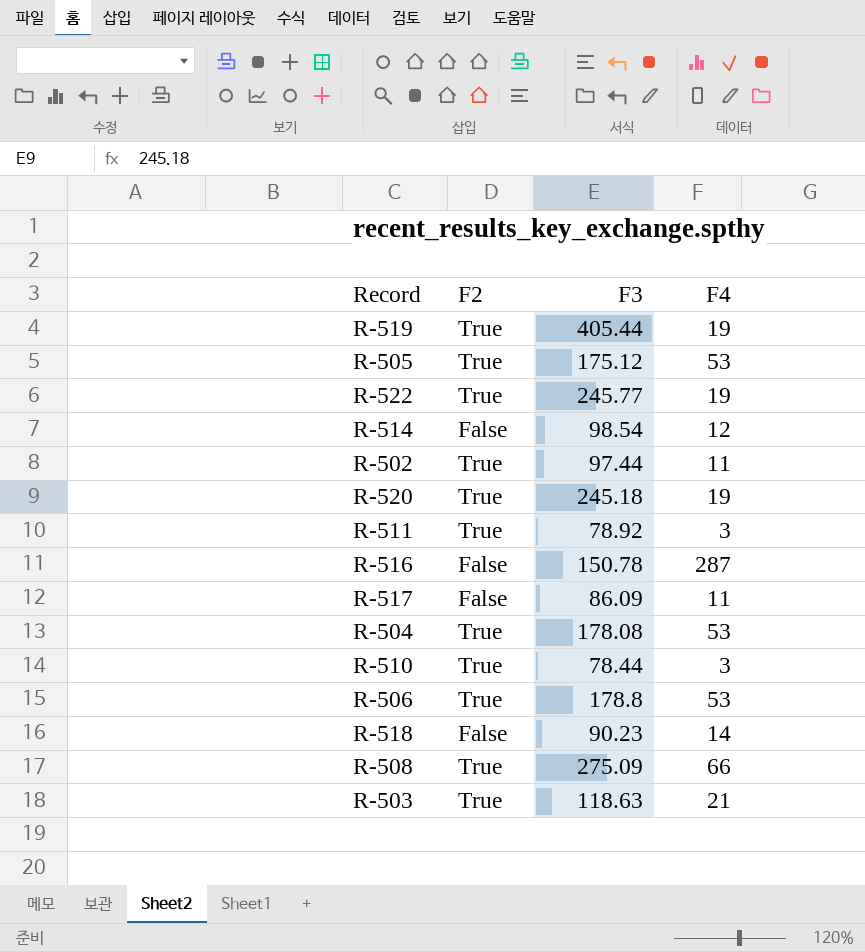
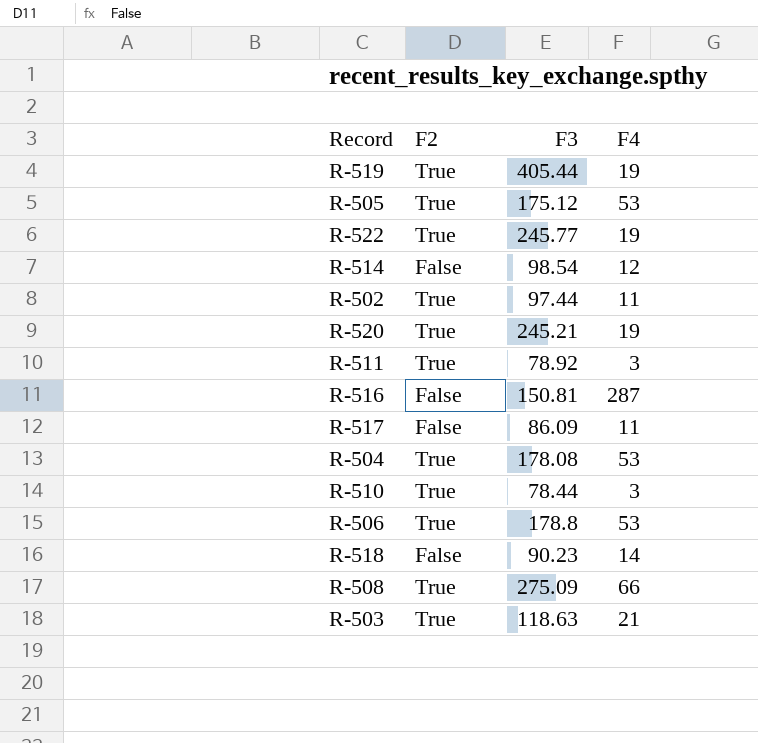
R-520 | F3: 245.18 -> 245.21
R-516 | F3: 150.78 -> 150.81

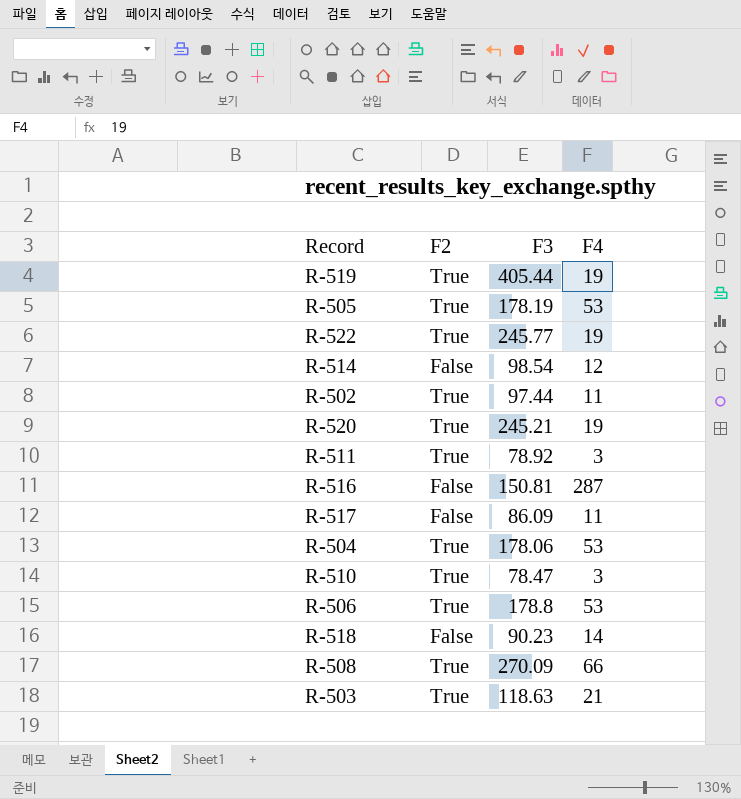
R-505 | F3: 175.12 -> 178.19
R-504 | F3: 178.08 -> 178.06
R-510 | F3: 78.44 -> 78.47
R-508 | F3: 275.09 -> 270.09

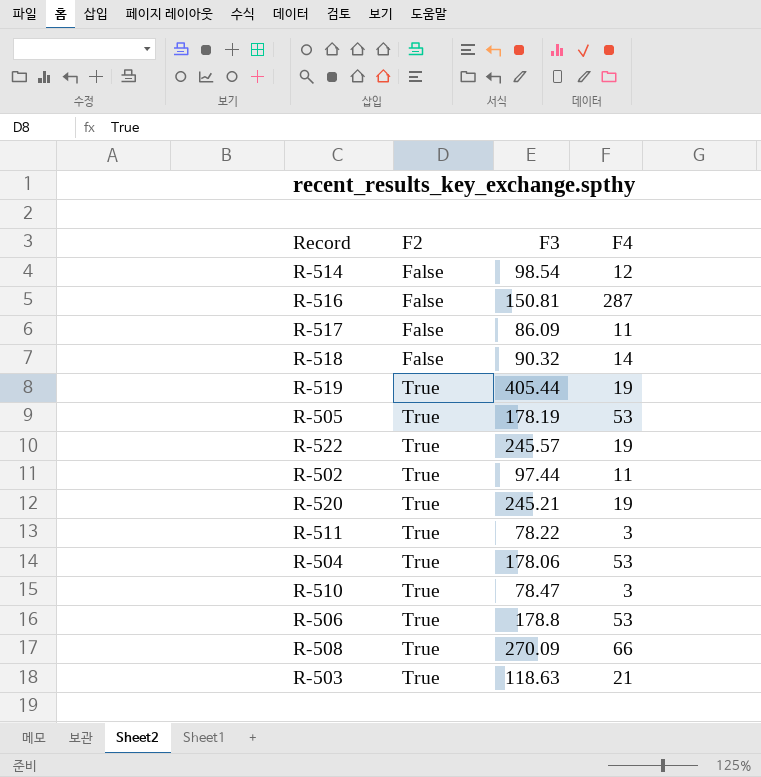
row order: none -> F2 ascending
R-518 | F3: 90.23 -> 90.32
R-522 | F3: 245.77 -> 245.57
R-511 | F3: 78.92 -> 78.22

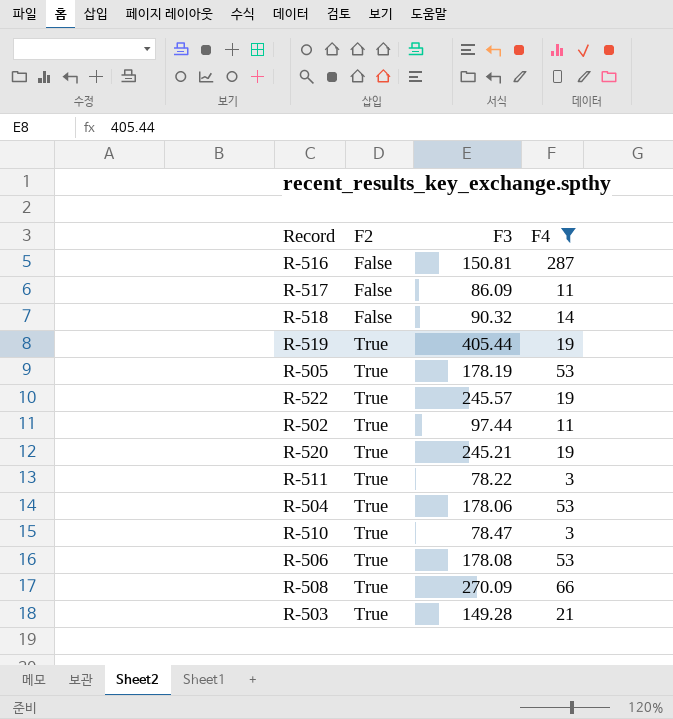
filter: none -> F4 != 12
R-506 | F3: 178.8 -> 178.08
R-503 | F3: 118.63 -> 149.28

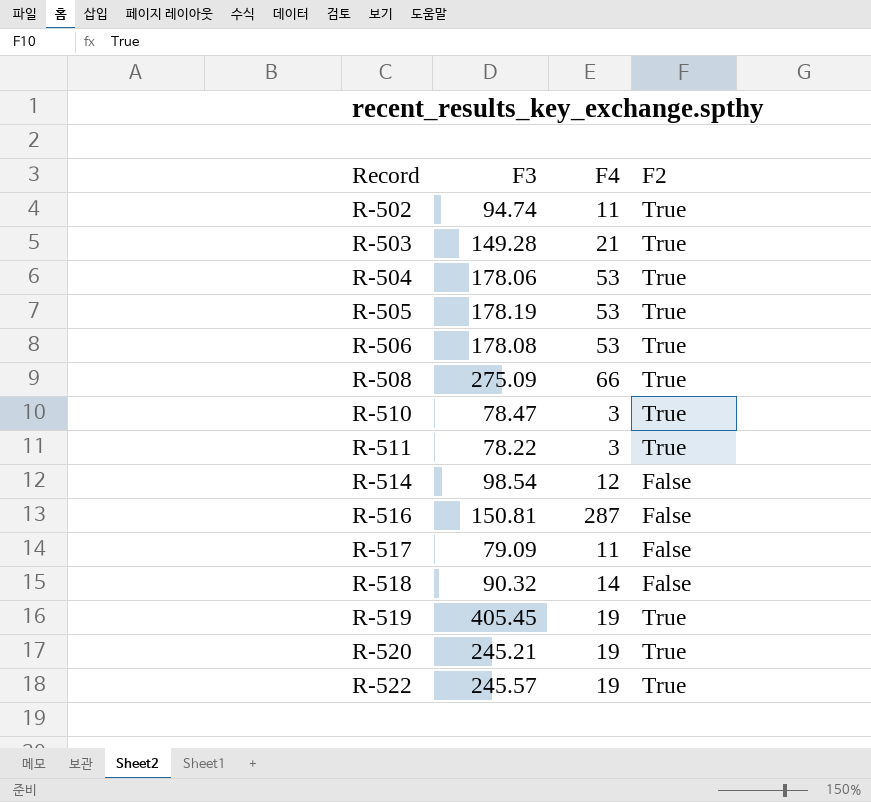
filter: F4 != 12 -> none
row order: F2 ascending -> Record ascending
column F2 | position: 2 -> 4
R-502 | F3: 97.44 -> 94.74
R-508 | F3: 270.09 -> 275.09
R-517 | F3: 86.09 -> 79.09
R-519 | F3: 405.44 -> 405.45

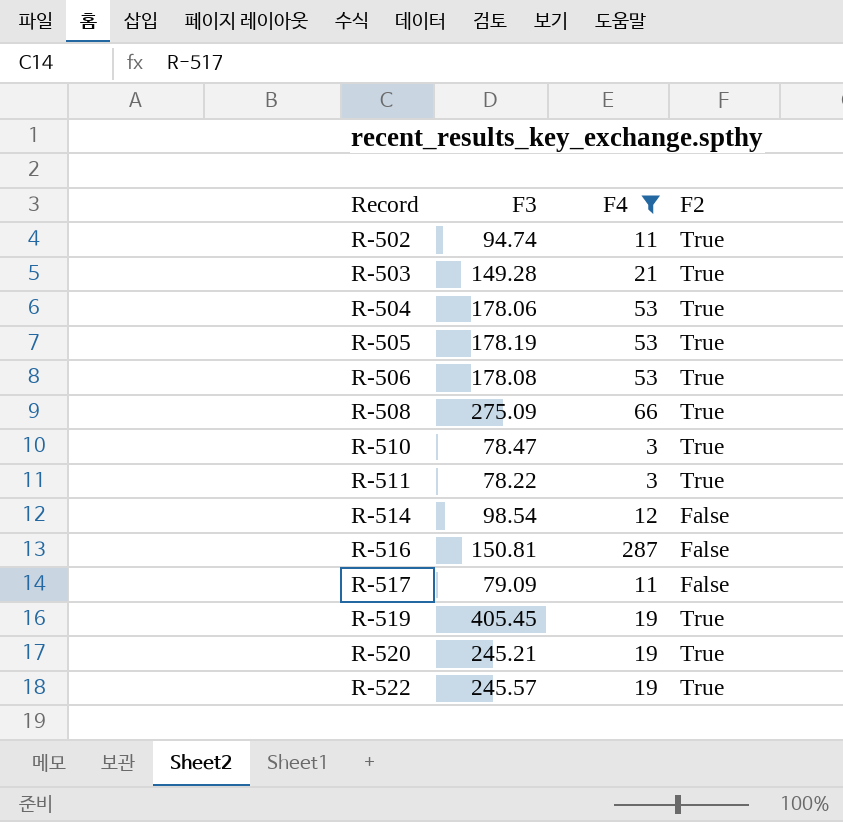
filter: none -> F4 != 14

